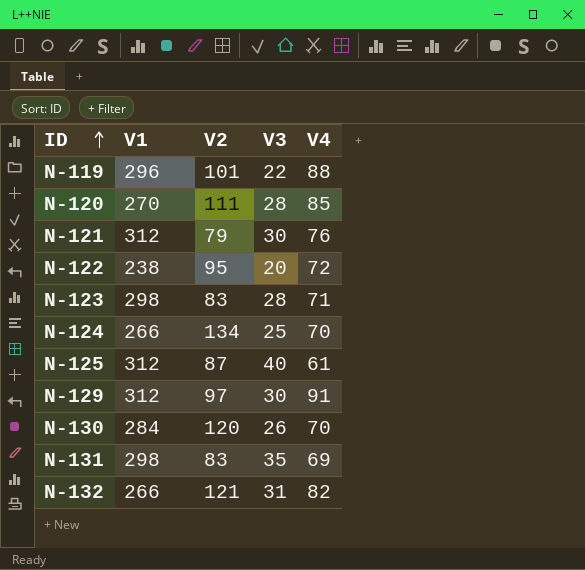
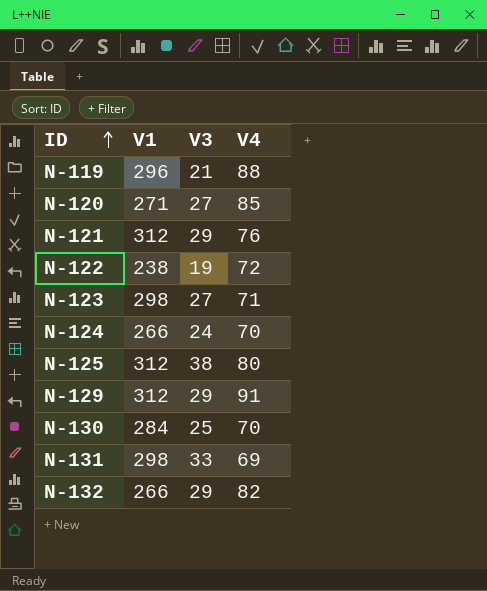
column V2 | position: 3 -> none
N-119 | V3: 22 -> 21
N-120 | V1: 270 -> 271
N-120 | V3: 28 -> 27
N-121 | V3: 30 -> 29
N-122 | V3: 20 -> 19
N-123 | V3: 28 -> 27
N-124 | V3: 25 -> 24
N-125 | V3: 40 -> 38
N-125 | V4: 61 -> 80
N-129 | V3: 30 -> 29
N-130 | V3: 26 -> 25
N-131 | V3: 35 -> 33
N-132 | V3: 31 -> 29

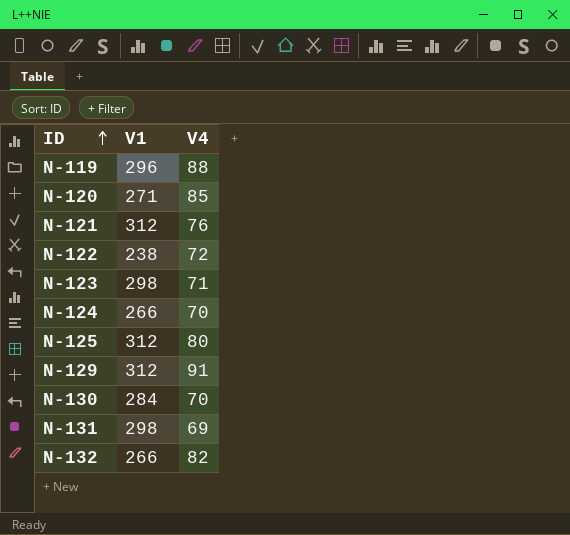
column V3 | position: 3 -> none

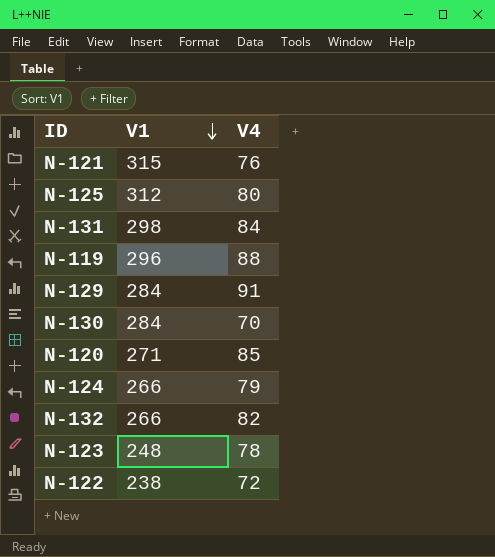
row order: ID ascending -> V1 descending
N-121 | V1: 312 -> 315
N-131 | V4: 69 -> 84
N-129 | V1: 312 -> 284
N-124 | V4: 70 -> 79
N-123 | V1: 298 -> 248
N-123 | V4: 71 -> 78

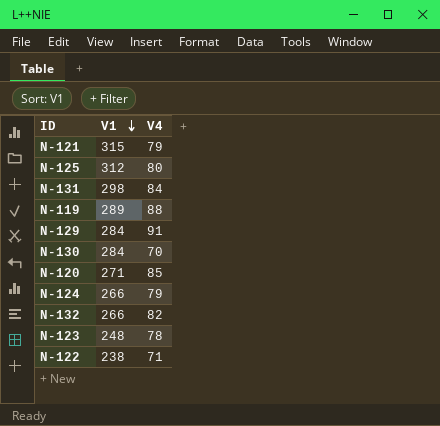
N-121 | V4: 76 -> 79
N-119 | V1: 296 -> 289
N-122 | V4: 72 -> 71

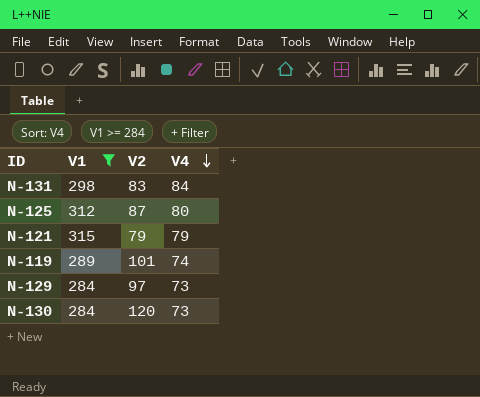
filter: none -> V1 >= 284
row order: V1 descending -> V4 descending
column V2 | position: none -> 3
N-119 | V4: 88 -> 74
N-129 | V4: 91 -> 73
N-130 | V4: 70 -> 73

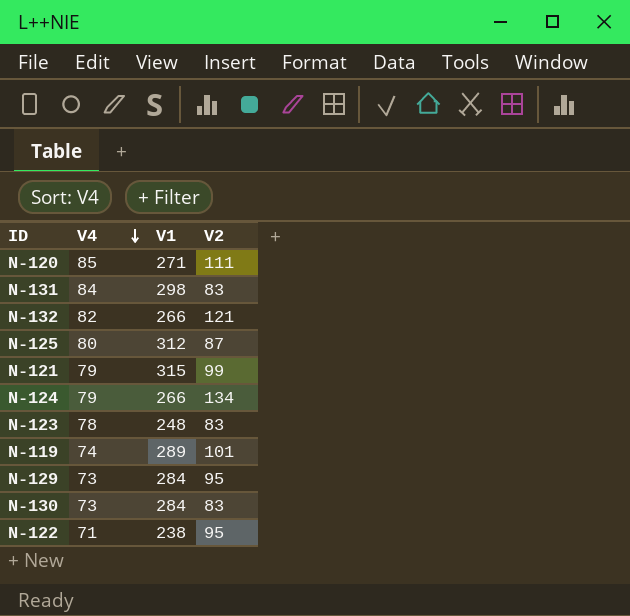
filter: V1 >= 284 -> none
column V4 | position: 4 -> 2
N-121 | V2: 79 -> 99
N-129 | V2: 97 -> 95
N-130 | V2: 120 -> 83

